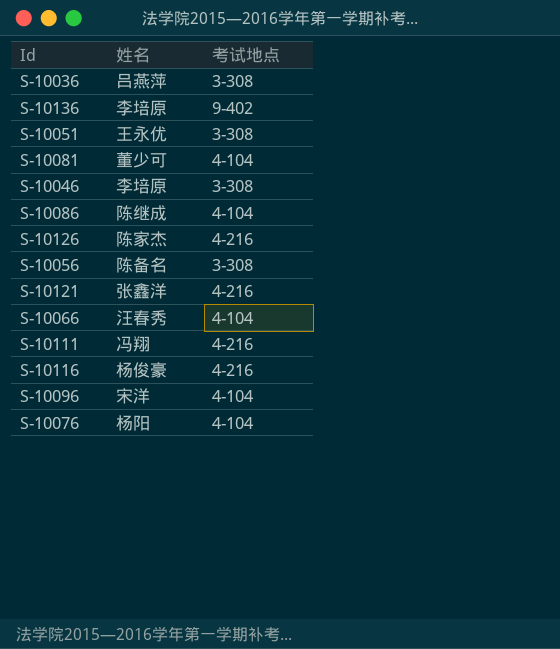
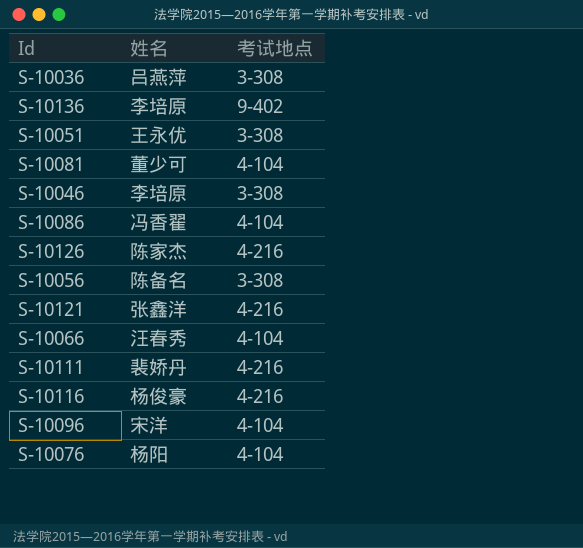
S-10086 | 姓名: 陈继成 -> 冯香翟
S-10111 | 姓名: 冯翔 -> 裴娇丹

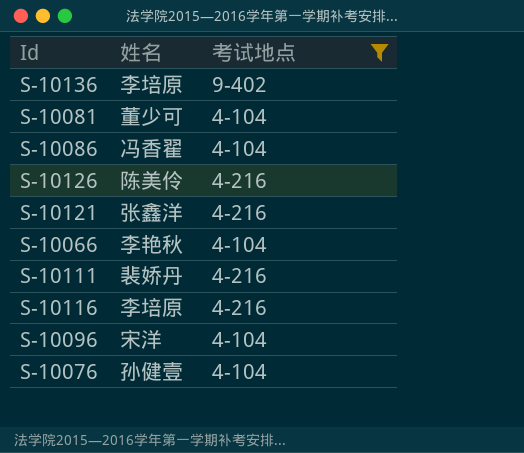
filter: none -> 考试地点 != 3-308
S-10126 | 姓名: 陈家杰 -> 陈美伶
S-10066 | 姓名: 汪春秀 -> 李艳秋
S-10116 | 姓名: 杨俊豪 -> 李培原
S-10076 | 姓名: 杨阳 -> 孙健壹

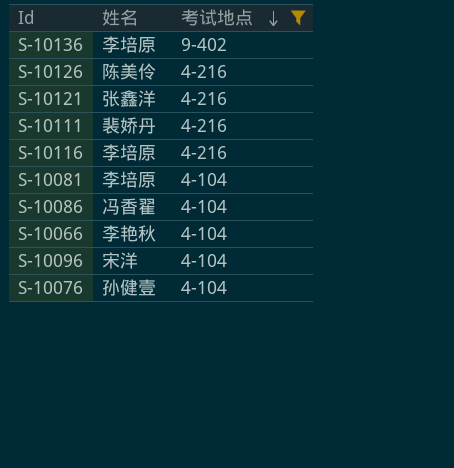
row order: none -> 考试地点 descending
S-10081 | 姓名: 董少可 -> 李培原

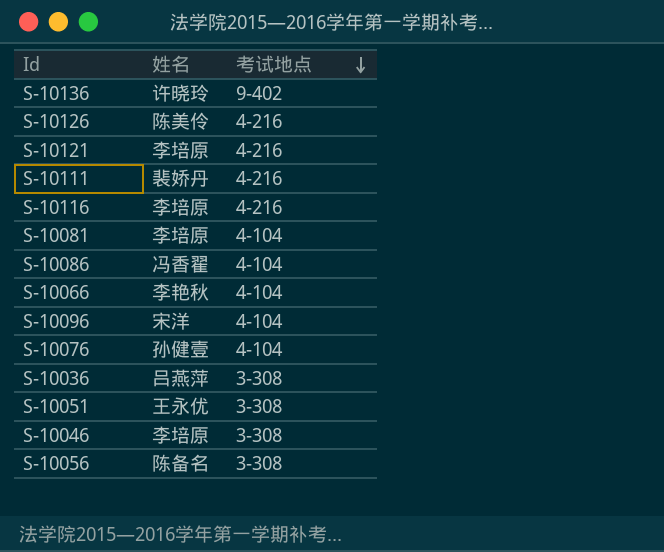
filter: 考试地点 != 3-308 -> none
S-10136 | 姓名: 李培原 -> 许晓玲
S-10121 | 姓名: 张鑫洋 -> 李培原

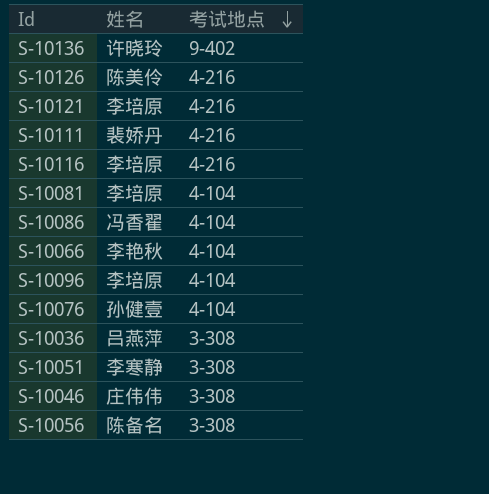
S-10096 | 姓名: 宋洋 -> 李培原
S-10051 | 姓名: 王永优 -> 李寒静
S-10046 | 姓名: 李培原 -> 庄伟伟

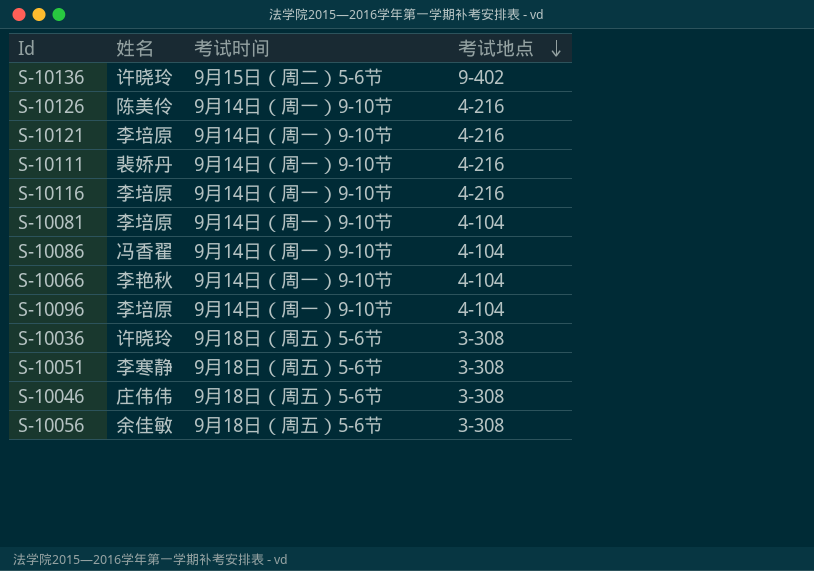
column 考试时间 | position: none -> 3
row S-10076: 孙健壹 | 4-104 -> none
S-10036 | 姓名: 吕燕萍 -> 许晓玲
S-10056 | 姓名: 陈备名 -> 余佳敏

